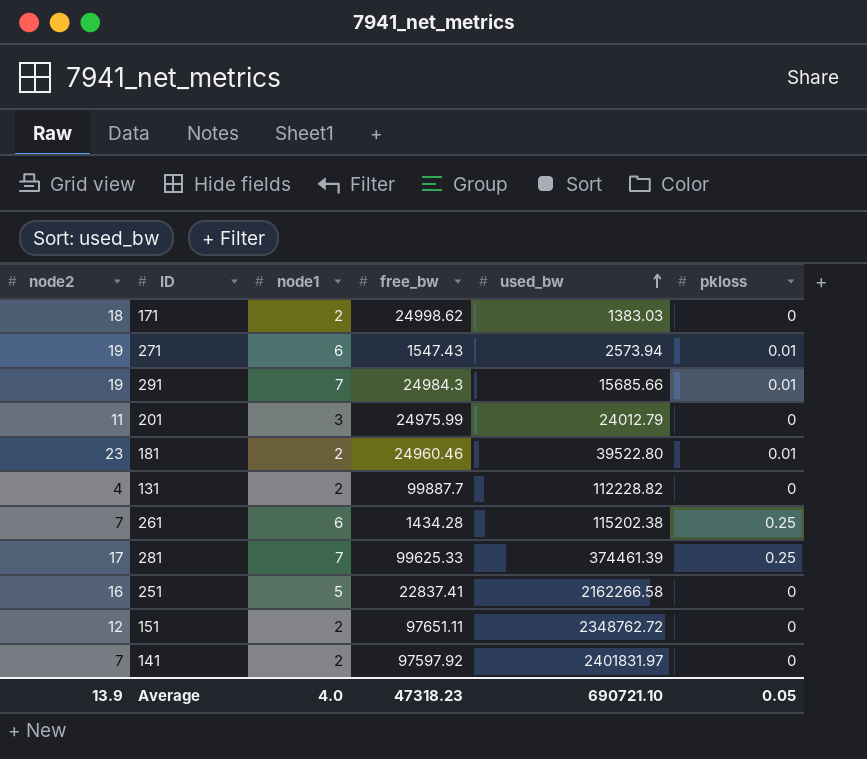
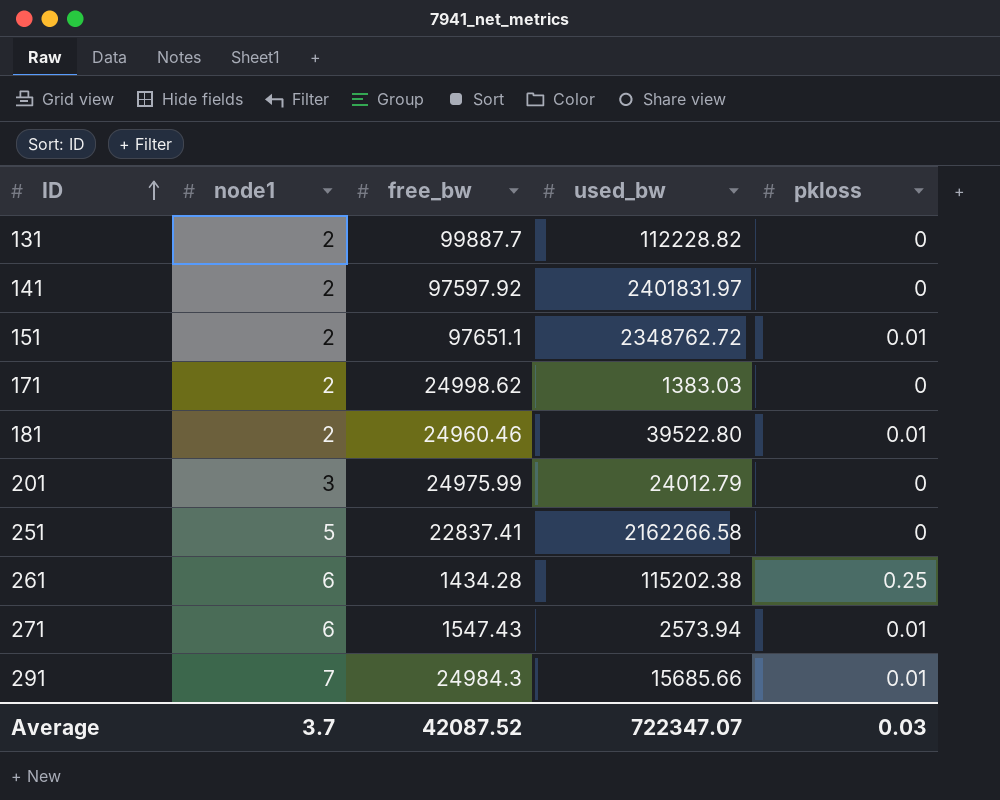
row order: used_bw ascending -> ID ascending
column node2 | position: 1 -> none
row 281: 17 | 7 | 99625.33 | 374461.39 | 0.25 -> none
151 | free_bw: 97651.11 -> 97651.1
151 | pkloss: 0 -> 0.01
Average | node1: 4.0 -> 3.7
Average | free_bw: 47318.23 -> 42087.52
Average | used_bw: 690721.10 -> 722347.07
Average | pkloss: 0.05 -> 0.03

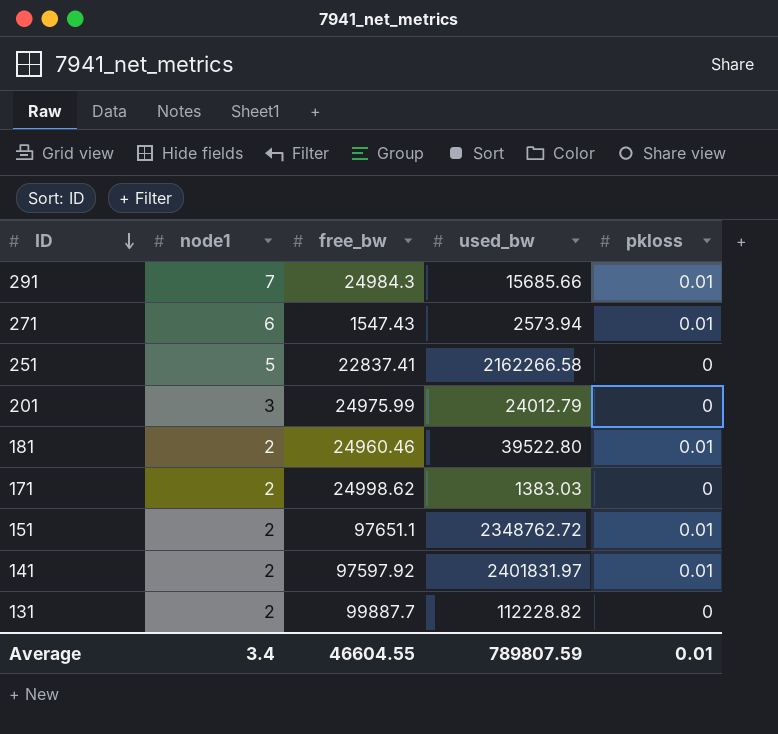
row order: ID ascending -> ID descending
row 261: 6 | 1434.28 | 115202.38 | 0.25 -> none
141 | pkloss: 0 -> 0.01
Average | node1: 3.7 -> 3.4
Average | free_bw: 42087.52 -> 46604.55
Average | used_bw: 722347.07 -> 789807.59
Average | pkloss: 0.03 -> 0.01

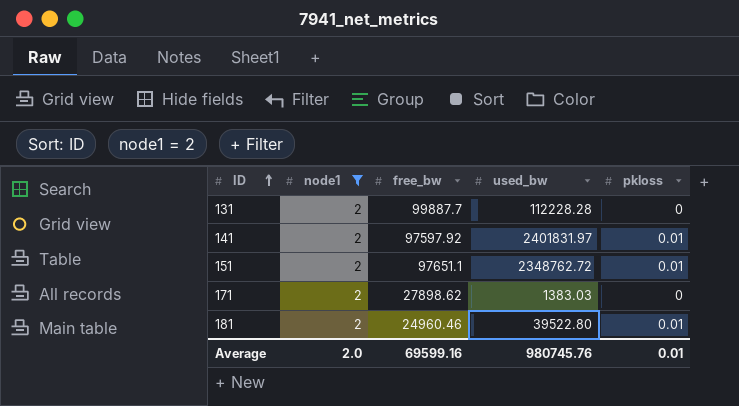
filter: none -> node1 = 2
row order: ID descending -> ID ascending
131 | used_bw: 112228.82 -> 112228.28
171 | free_bw: 24998.62 -> 27898.62
Average | node1: 3.4 -> 2.0
Average | free_bw: 46604.55 -> 69599.16
Average | used_bw: 789807.59 -> 980745.76

